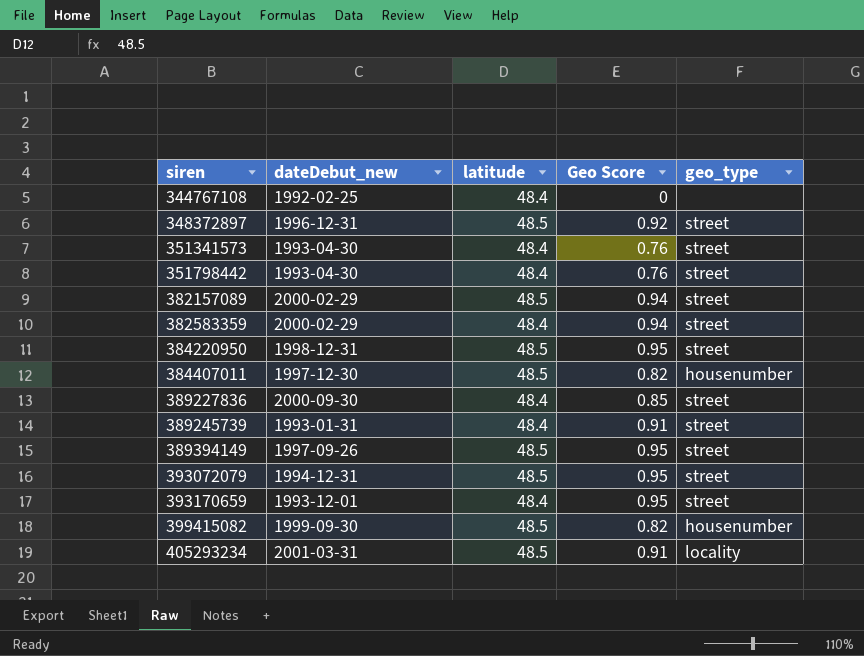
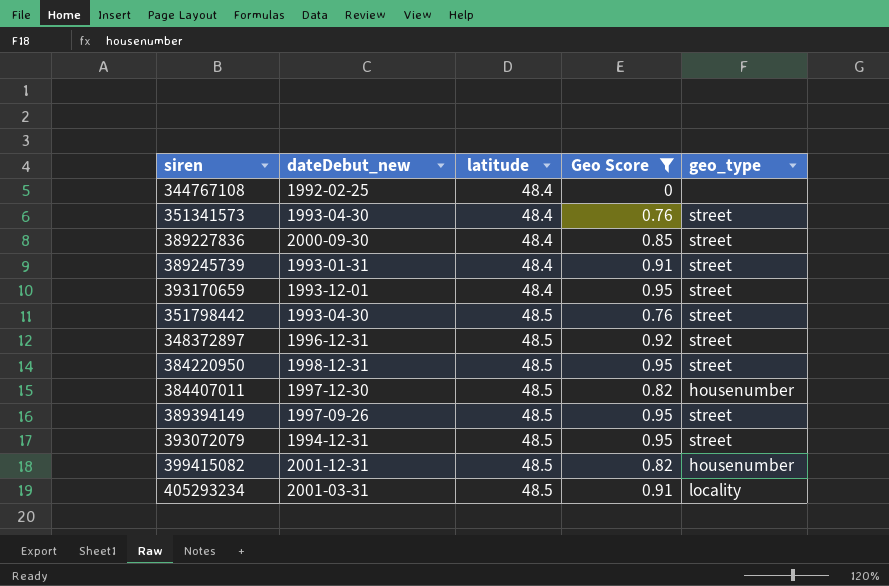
filter: none -> Geo Score != 0.94
row order: siren ascending -> latitude ascending
351798442 | latitude: 48.4 -> 48.5
399415082 | dateDebut_new: 1999-09-30 -> 2001-12-31

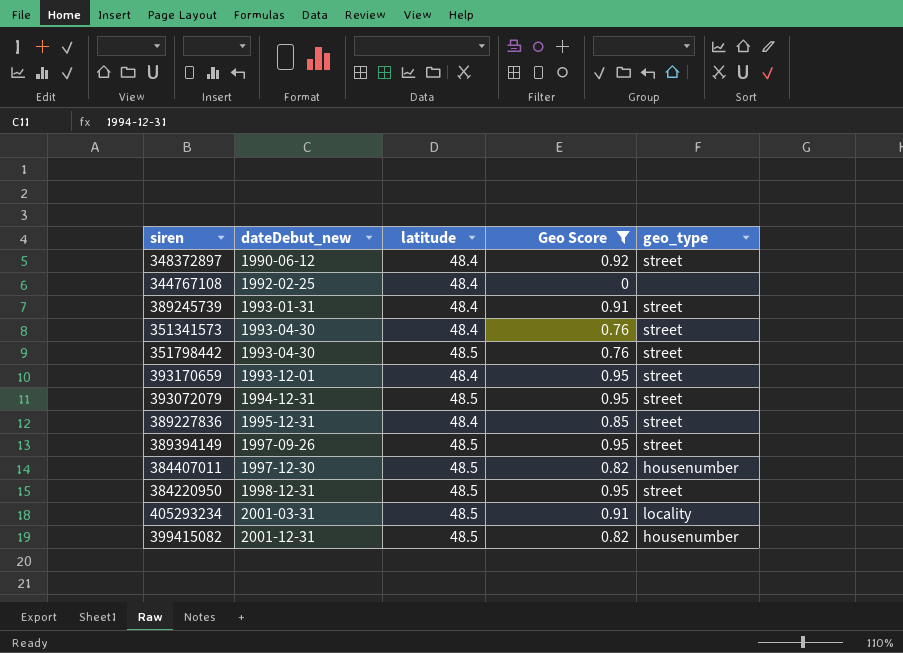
row order: latitude ascending -> dateDebut_new ascending
348372897 | dateDebut_new: 1996-12-31 -> 1990-06-12
348372897 | latitude: 48.5 -> 48.4
389227836 | dateDebut_new: 2000-09-30 -> 1995-12-31

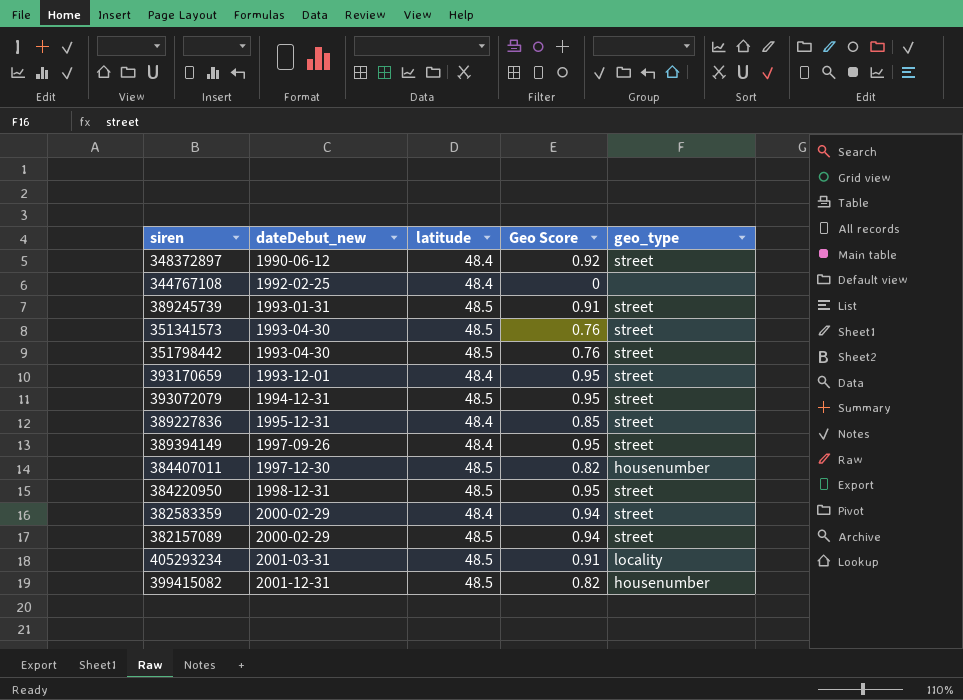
filter: Geo Score != 0.94 -> none
389245739 | latitude: 48.4 -> 48.5
351341573 | latitude: 48.4 -> 48.5
389394149 | latitude: 48.5 -> 48.4

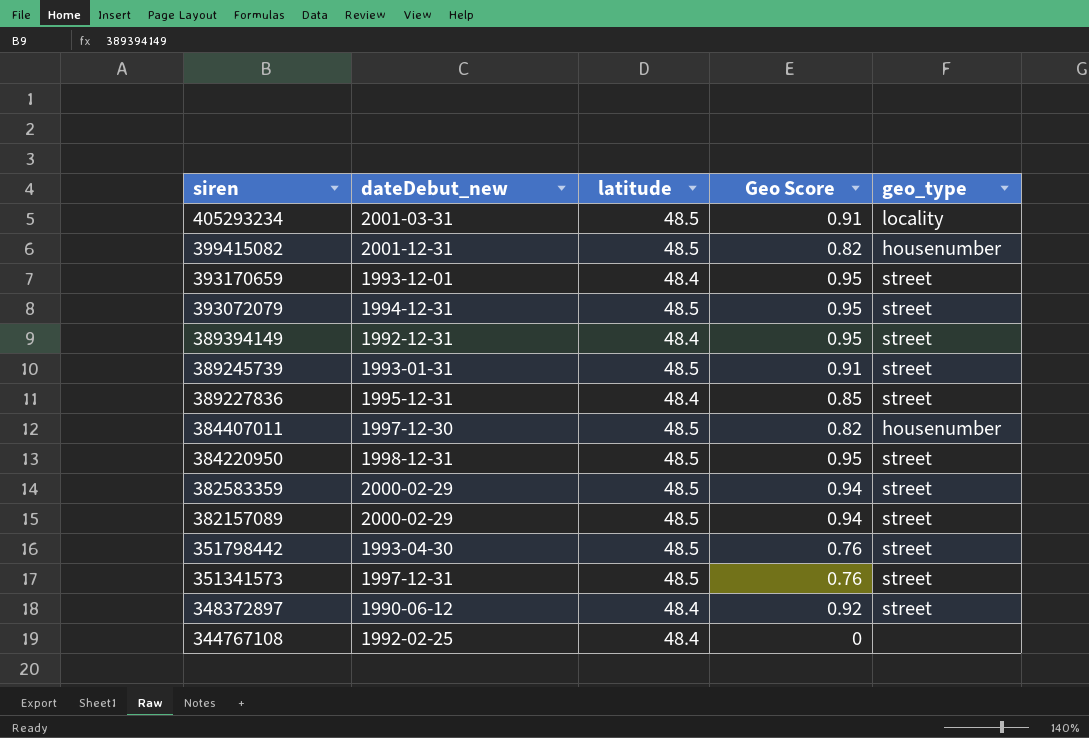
row order: dateDebut_new ascending -> siren descending
389394149 | dateDebut_new: 1997-09-26 -> 1992-12-31
382583359 | latitude: 48.4 -> 48.5
351341573 | dateDebut_new: 1993-04-30 -> 1997-12-31

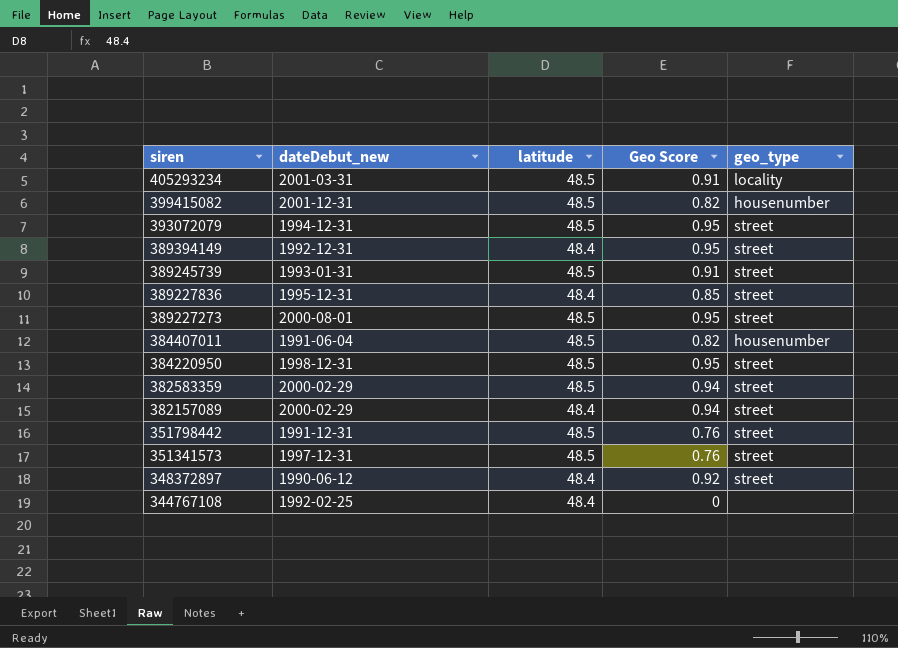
row 393170659: 1993-12-01 | 48.4 | 0.95 | street -> none
row 389227273: none -> 2000-08-01 | 48.5 | 0.95 | street
384407011 | dateDebut_new: 1997-12-30 -> 1991-06-04
382157089 | latitude: 48.5 -> 48.4
351798442 | dateDebut_new: 1993-04-30 -> 1991-12-31

